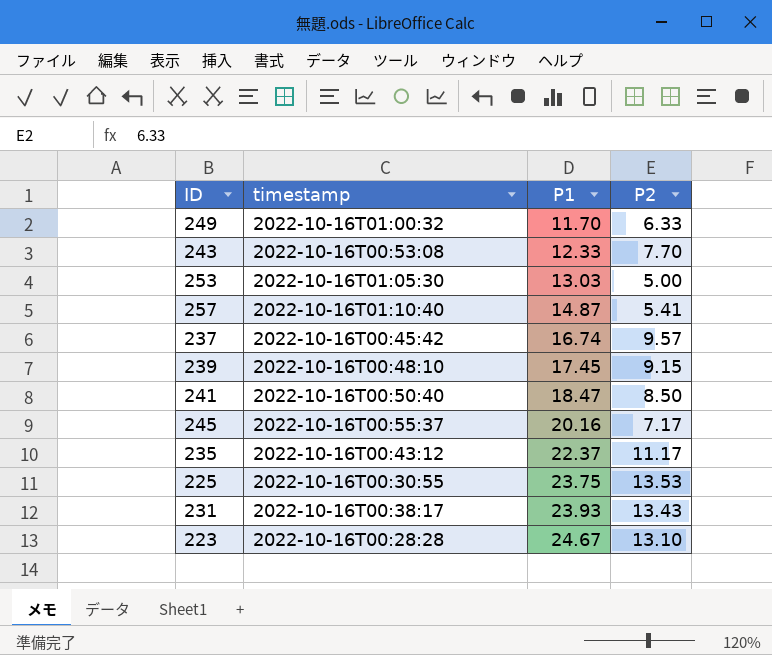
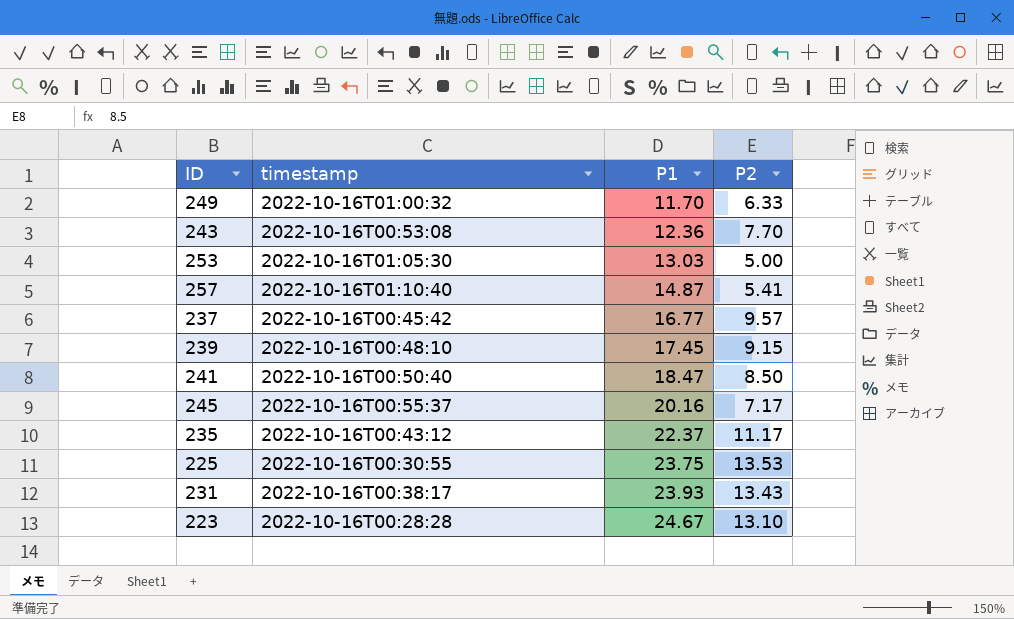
243 | P1: 12.33 -> 12.36
237 | P1: 16.74 -> 16.77

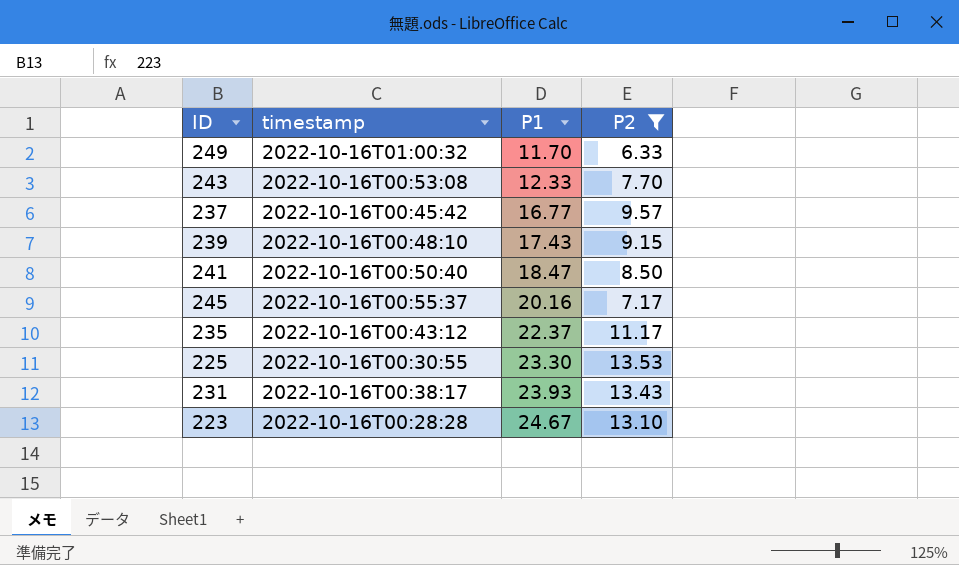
filter: none -> P2 >= 6.33
243 | P1: 12.36 -> 12.33
239 | P1: 17.45 -> 17.43
225 | P1: 23.75 -> 23.30

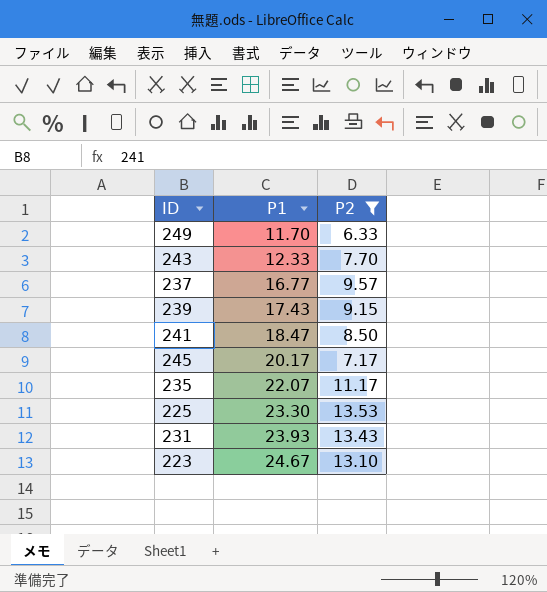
column timestamp | position: 2 -> none
245 | P1: 20.16 -> 20.17
235 | P1: 22.37 -> 22.07

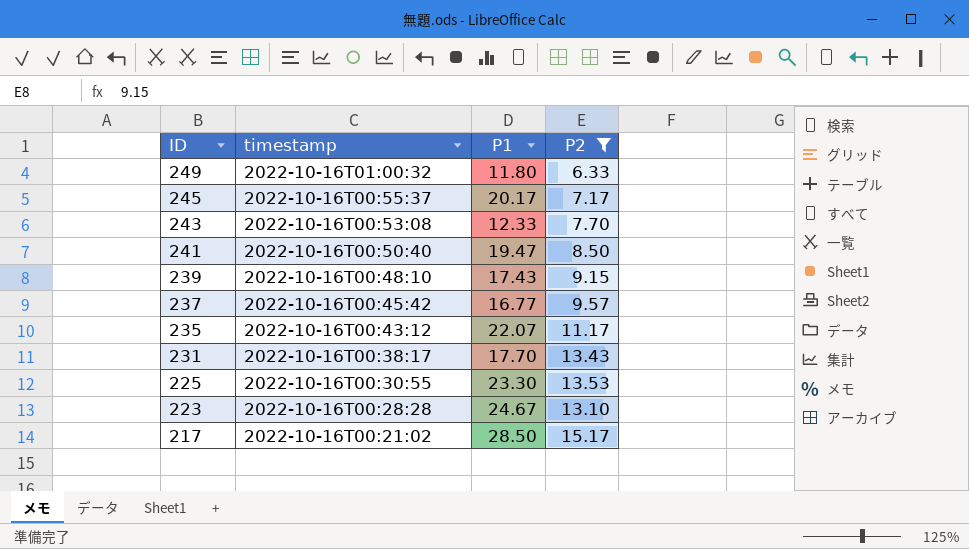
row order: P1 ascending -> ID descending
column timestamp | position: none -> 2
249 | P1: 11.70 -> 11.80
241 | P1: 18.47 -> 19.47
231 | P1: 23.93 -> 17.70
row 217: none -> 2022-10-16T00:21:02 | 28.50 | 15.17

